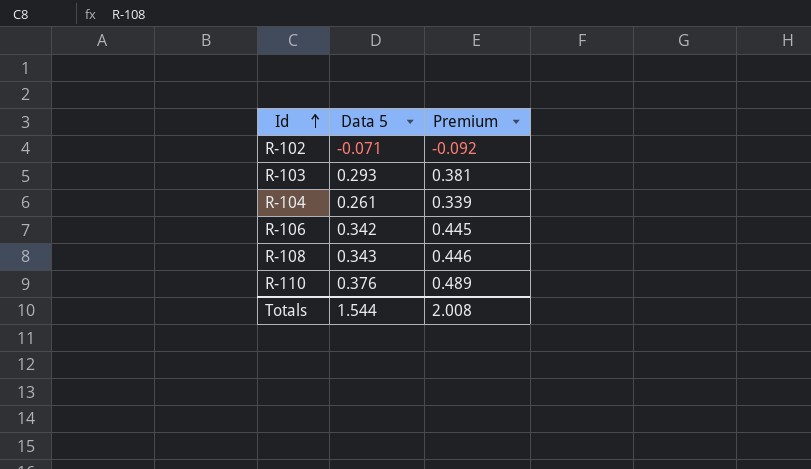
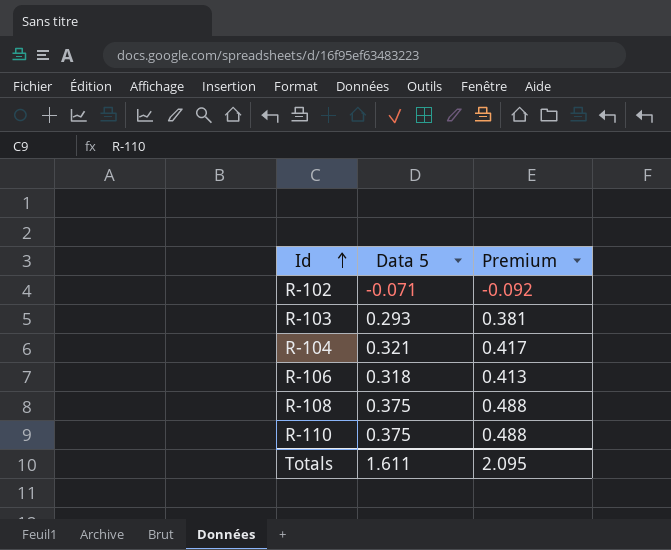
R-104 | Data 5: 0.261 -> 0.321
R-104 | Premium: 0.339 -> 0.417
R-106 | Data 5: 0.342 -> 0.318
R-106 | Premium: 0.445 -> 0.413
R-108 | Data 5: 0.343 -> 0.375
R-108 | Premium: 0.446 -> 0.488
R-110 | Data 5: 0.376 -> 0.375
R-110 | Premium: 0.489 -> 0.488
Totals | Data 5: 1.544 -> 1.611
Totals | Premium: 2.008 -> 2.095

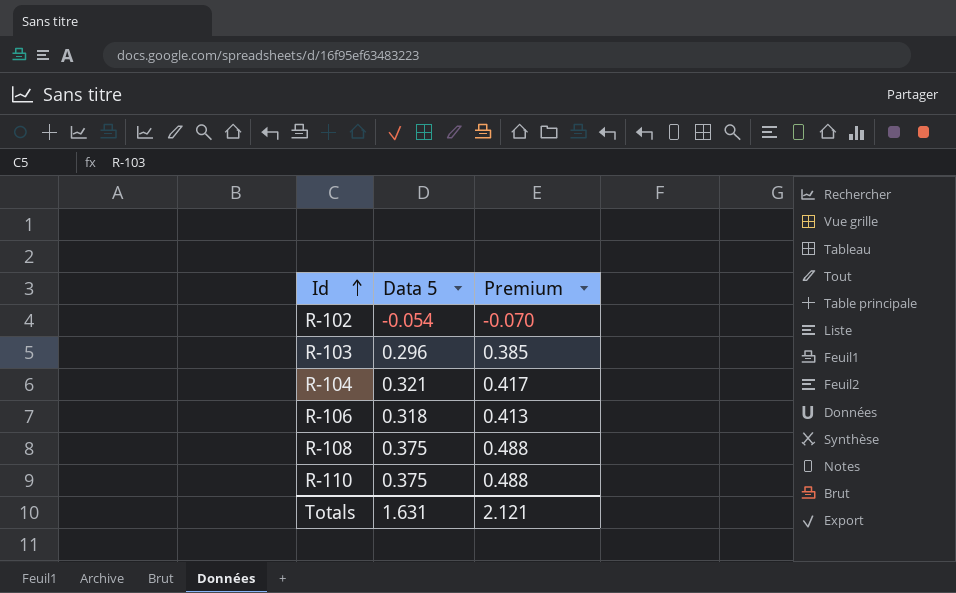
R-102 | Data 5: -0.071 -> -0.054
R-102 | Premium: -0.092 -> -0.070
R-103 | Data 5: 0.293 -> 0.296
R-103 | Premium: 0.381 -> 0.385
Totals | Data 5: 1.611 -> 1.631
Totals | Premium: 2.095 -> 2.121

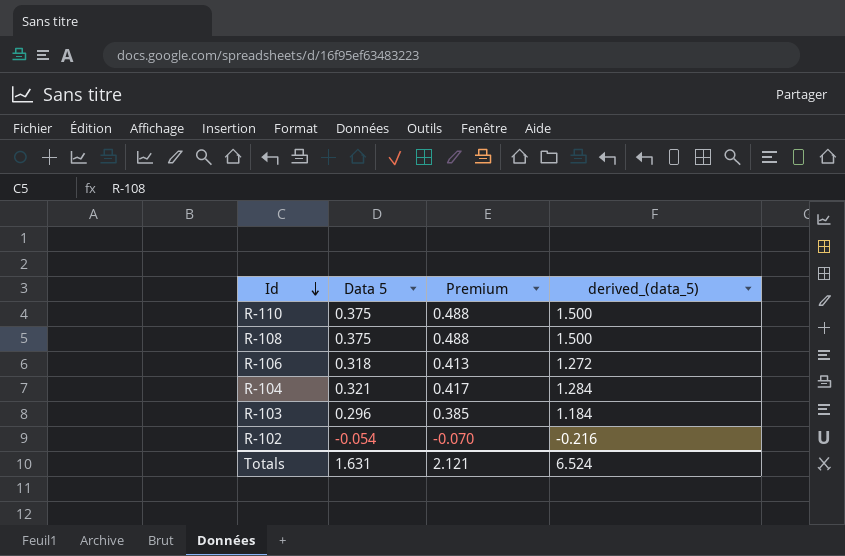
row order: Id ascending -> Id descending
column derived_(data_5) | formula: none -> [Data 5] * 4

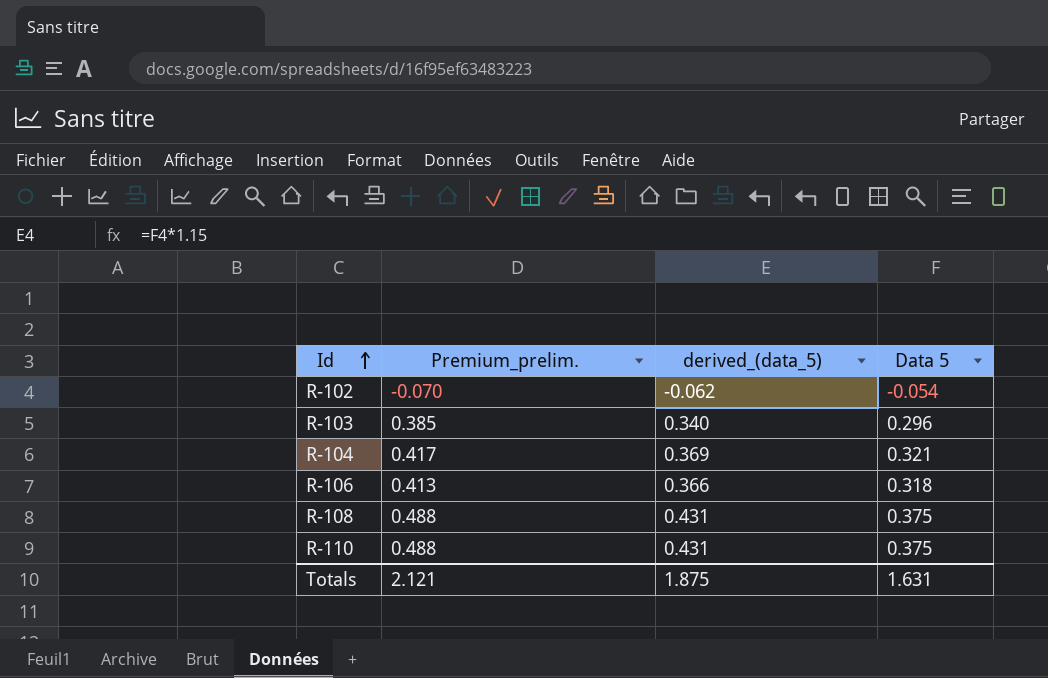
row order: Id descending -> Id ascending
column name: Premium -> Premium_prelim.
column derived_(data_5) | formula: [Data 5] * 4 -> [Data 5] * 1.15
column Data 5 | position: 2 -> 4
Totals | derived_(data_5): 6.524 -> 1.875

